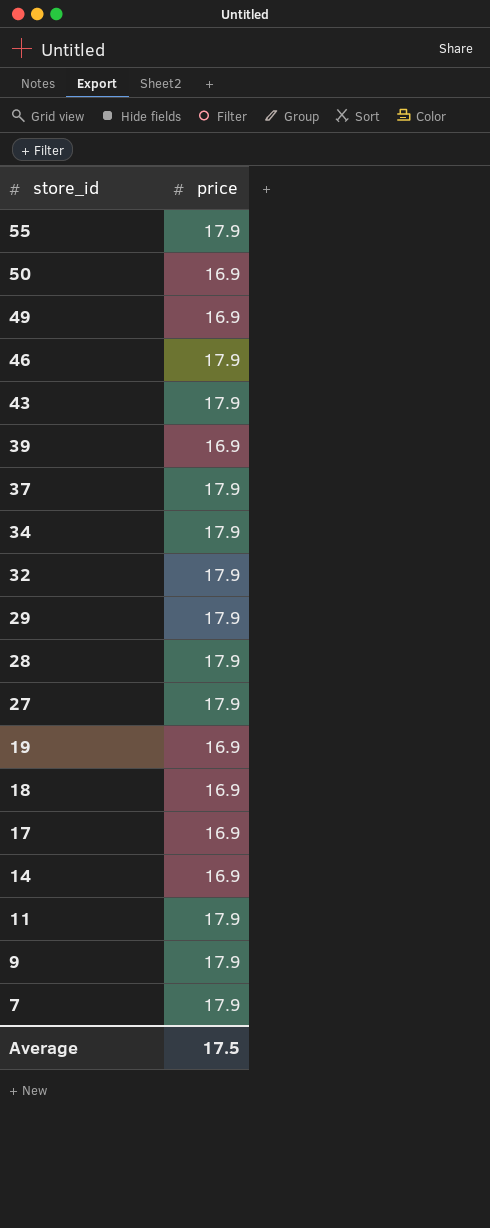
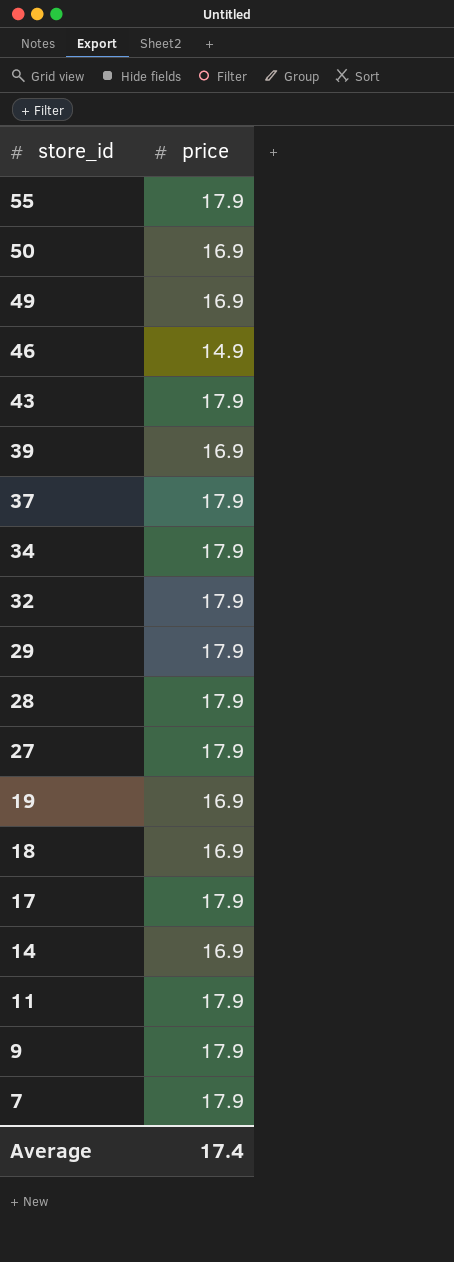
46 | price: 17.9 -> 14.9
17 | price: 16.9 -> 17.9
Average | price: 17.5 -> 17.4

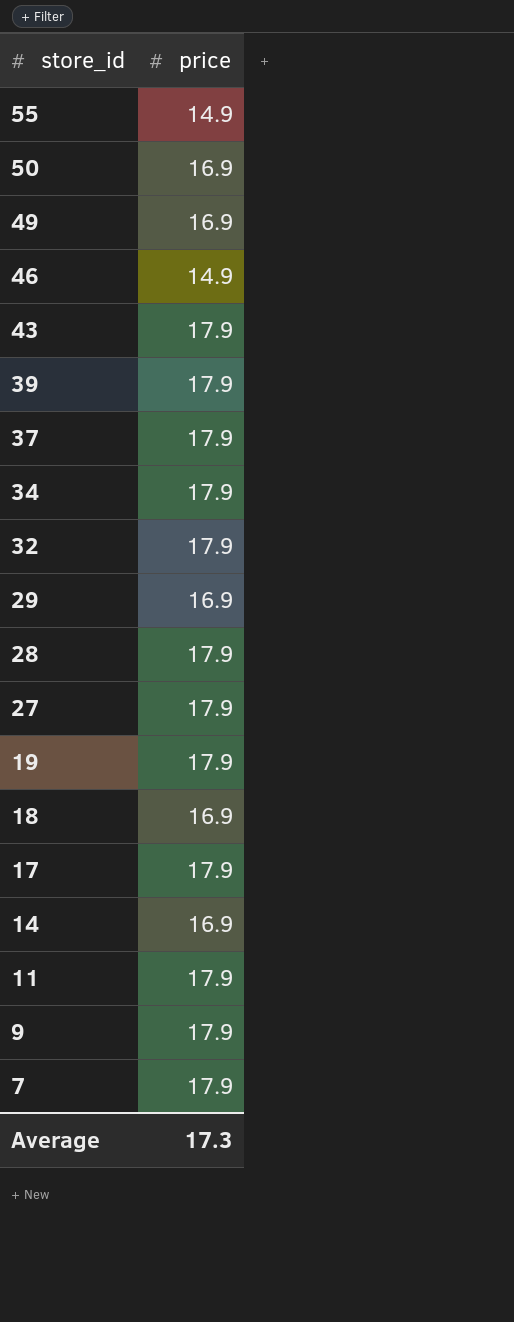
55 | price: 17.9 -> 14.9
39 | price: 16.9 -> 17.9
29 | price: 17.9 -> 16.9
19 | price: 16.9 -> 17.9
Average | price: 17.4 -> 17.3

